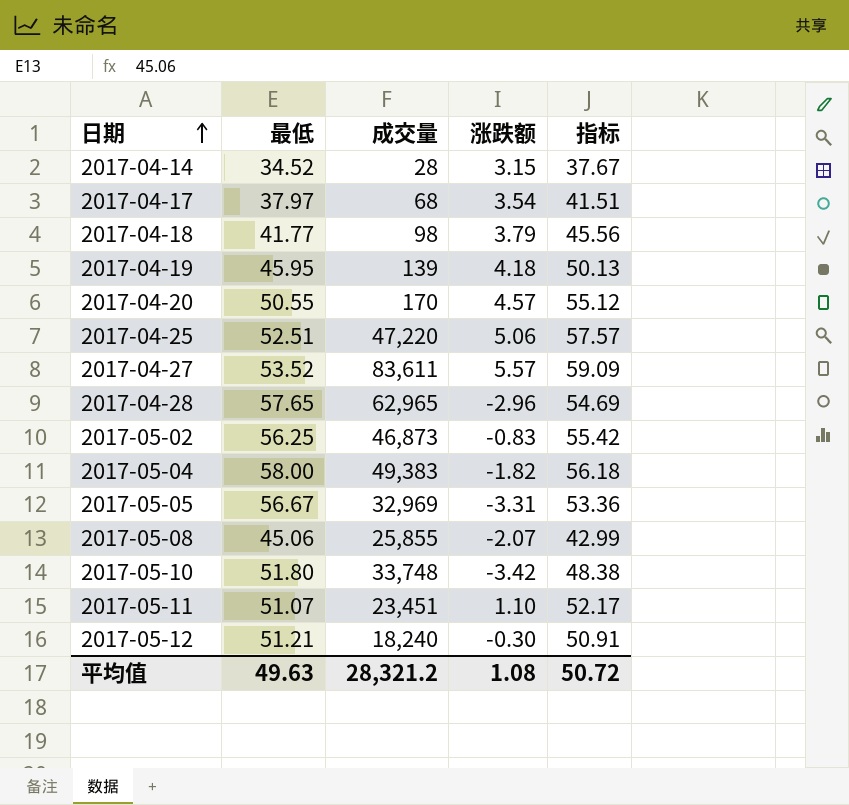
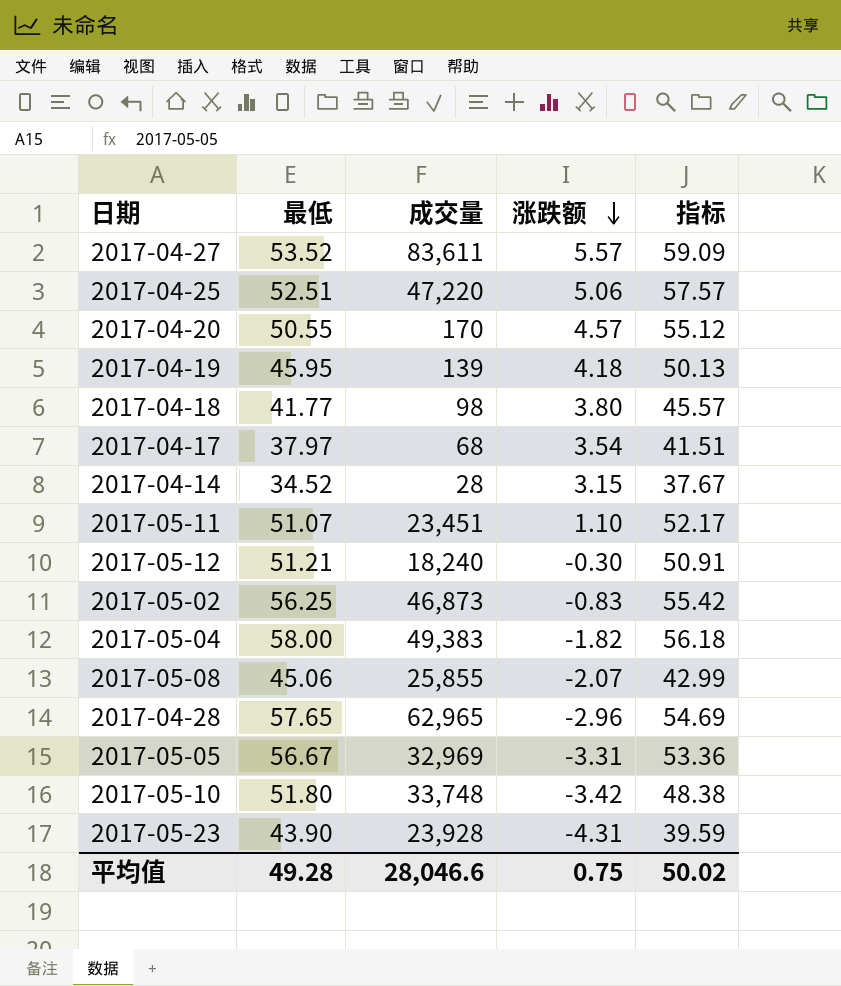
row order: 日期 ascending -> 涨跌额 descending
2017-04-18 | 涨跌额: 3.79 -> 3.80
2017-04-18 | 指标: 45.56 -> 45.57
row 2017-05-23: none -> 43.90 | 23,928 | -4.31 | 39.59
平均值 | 最低: 49.63 -> 49.28
平均值 | 成交量: 28,321.2 -> 28,046.6
平均值 | 涨跌额: 1.08 -> 0.75
平均值 | 指标: 50.72 -> 50.02

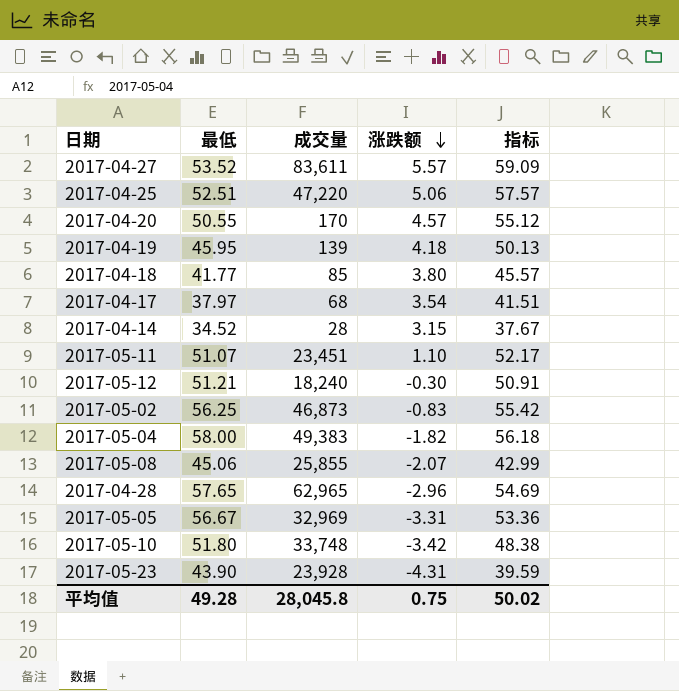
2017-04-18 | 成交量: 98 -> 85
平均值 | 成交量: 28,046.6 -> 28,045.8

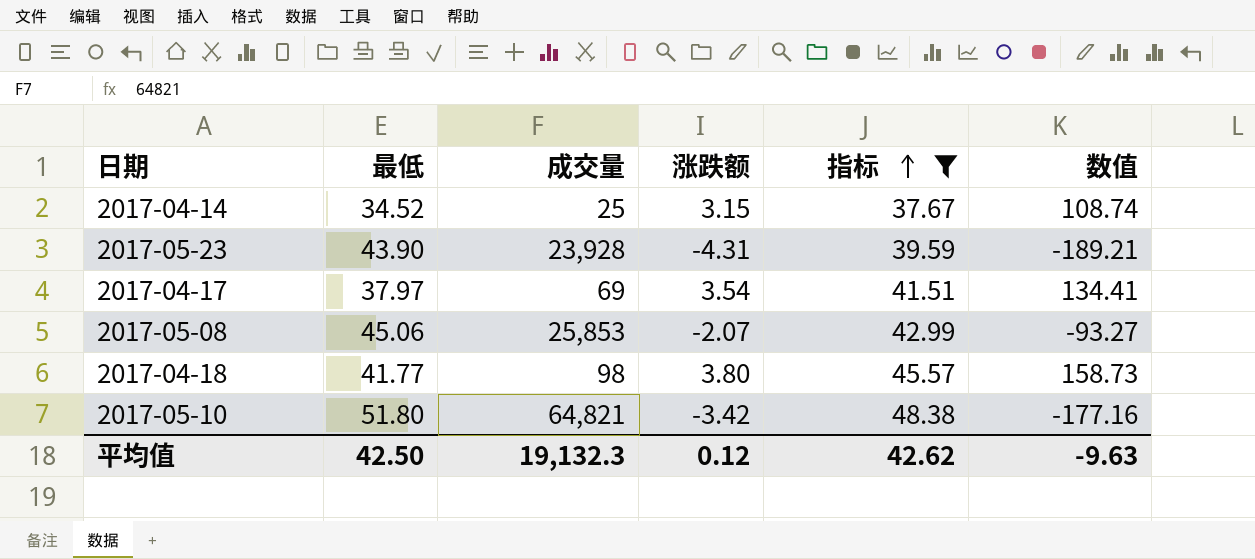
filter: none -> 指标 <= 48.38
row order: 涨跌额 descending -> 指标 ascending
column 数值 | formula: none -> [最低] * [涨跌额]
2017-04-14 | 成交量: 28 -> 25
2017-04-17 | 成交量: 68 -> 69
2017-05-08 | 成交量: 25,855 -> 25,853
2017-04-18 | 成交量: 85 -> 98
2017-05-10 | 成交量: 33,748 -> 64,821
平均值 | 最低: 49.28 -> 42.50
平均值 | 成交量: 28,045.8 -> 19,132.3
平均值 | 涨跌额: 0.75 -> 0.12
平均值 | 指标: 50.02 -> 42.62

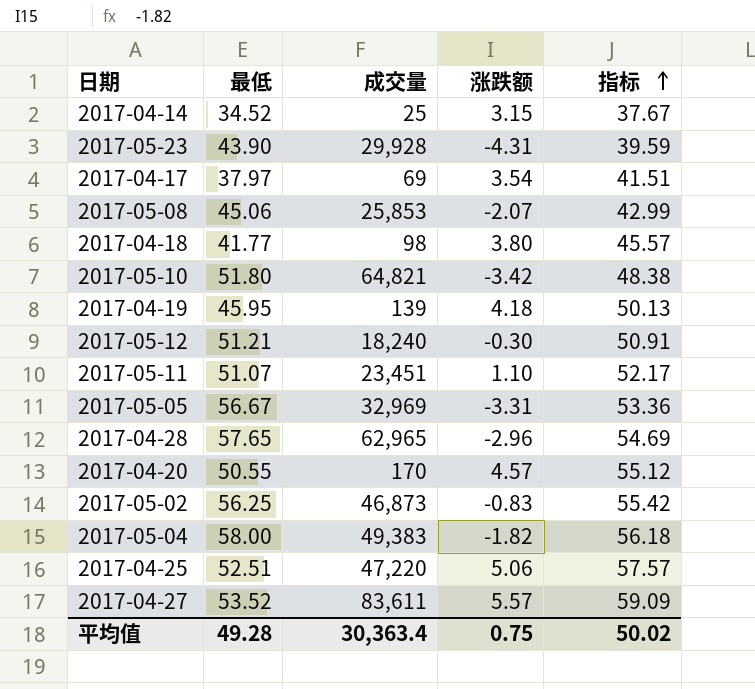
filter: 指标 <= 48.38 -> none
column 数值 | formula: [最低] * [涨跌额] -> none
2017-05-23 | 成交量: 23,928 -> 29,928
平均值 | 最低: 42.50 -> 49.28
平均值 | 成交量: 19,132.3 -> 30,363.4
平均值 | 涨跌额: 0.12 -> 0.75
平均值 | 指标: 42.62 -> 50.02

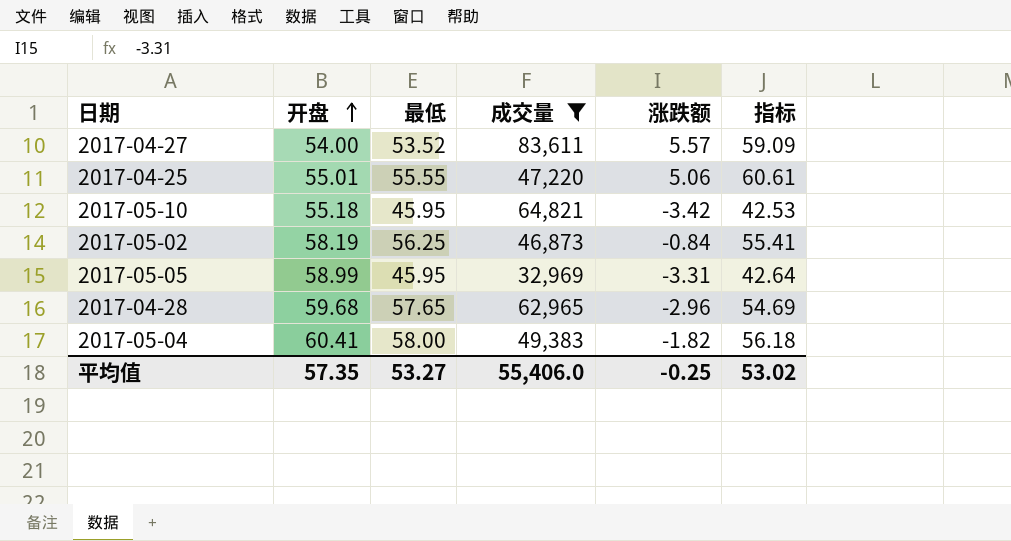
filter: none -> 成交量 >= 32,969
row order: 指标 ascending -> 开盘 ascending
column 开盘 | position: none -> 2
2017-04-25 | 最低: 52.51 -> 55.55
2017-04-25 | 指标: 57.57 -> 60.61
2017-05-10 | 最低: 51.80 -> 45.95
2017-05-10 | 指标: 48.38 -> 42.53
2017-05-02 | 涨跌额: -0.83 -> -0.84
2017-05-02 | 指标: 55.42 -> 55.41
2017-05-05 | 最低: 56.67 -> 45.95
2017-05-05 | 指标: 53.36 -> 42.64
平均值 | 最低: 49.28 -> 53.27
平均值 | 成交量: 30,363.4 -> 55,406.0
平均值 | 涨跌额: 0.75 -> -0.25
平均值 | 指标: 50.02 -> 53.02

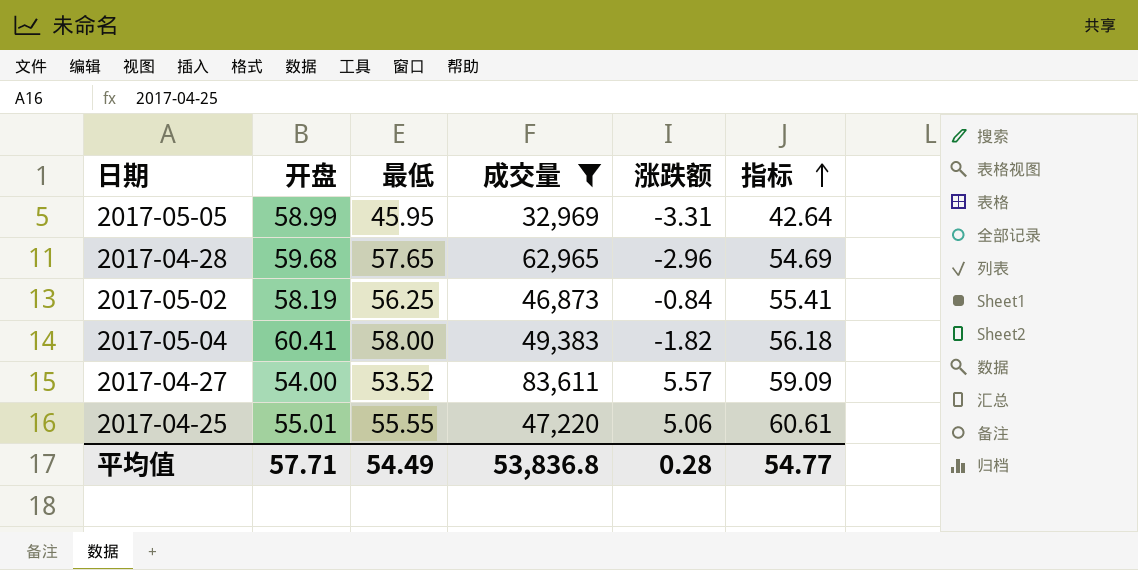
row order: 开盘 ascending -> 指标 ascending
row 2017-05-10: 55.18 | 45.95 | 64,821 | -3.42 | 42.53 -> none
平均值 | 开盘: 57.35 -> 57.71
平均值 | 最低: 53.27 -> 54.49
平均值 | 成交量: 55,406.0 -> 53,836.8
平均值 | 涨跌额: -0.25 -> 0.28
平均值 | 指标: 53.02 -> 54.77

